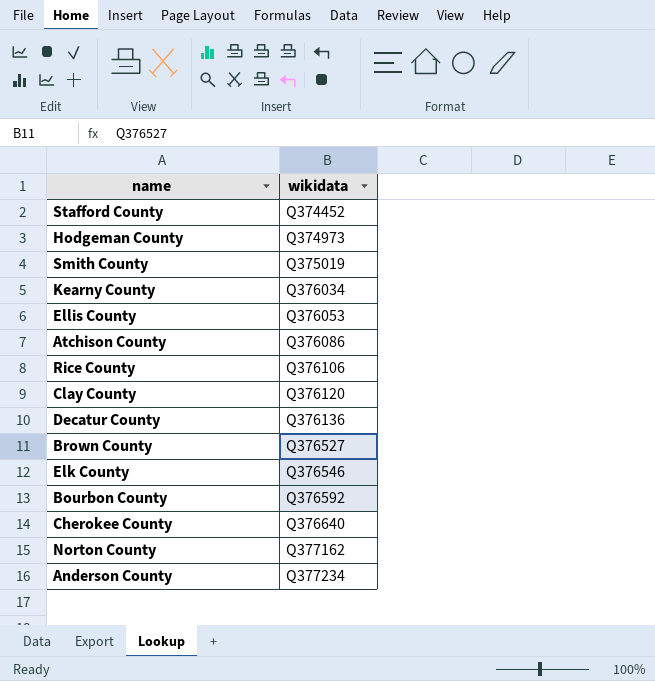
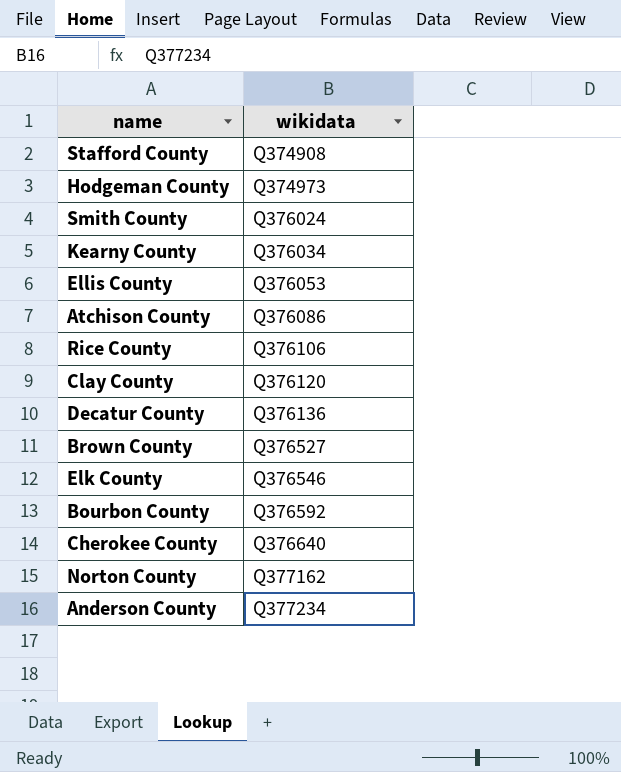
Stafford County | wikidata: Q374452 -> Q374908
Smith County | wikidata: Q375019 -> Q376024

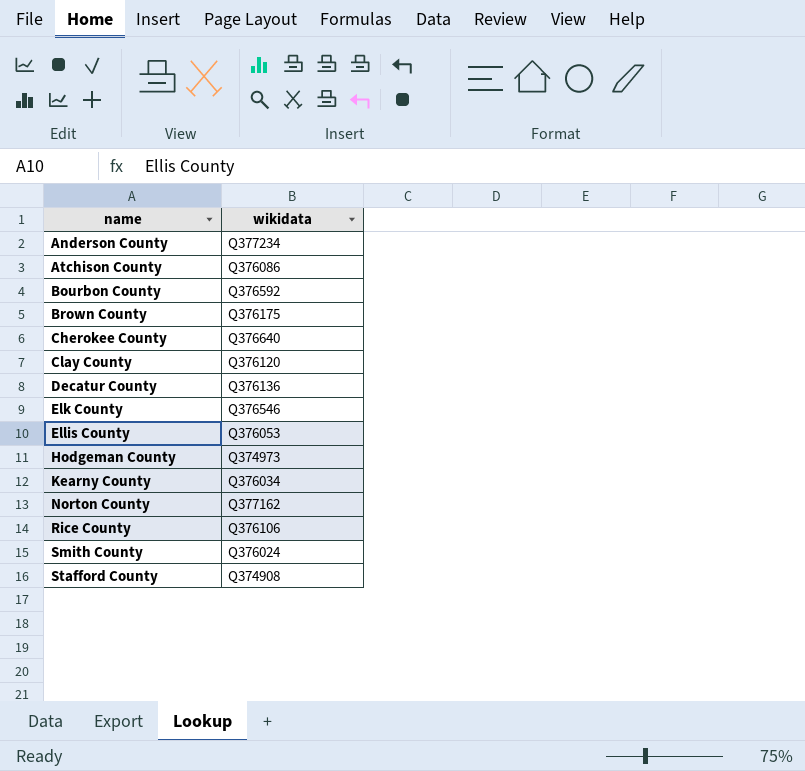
row order: wikidata ascending -> name ascending
Brown County | wikidata: Q376527 -> Q376175

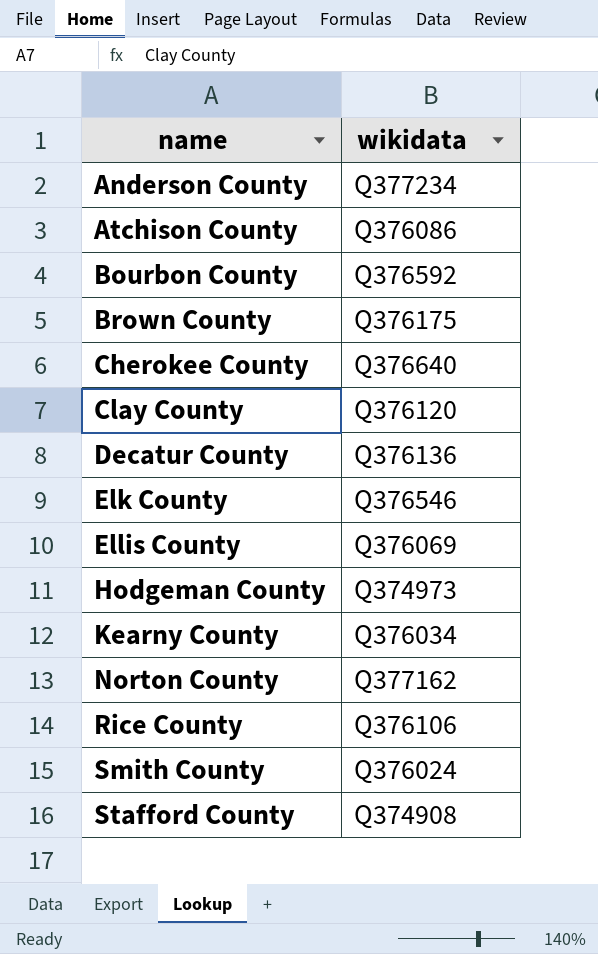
Ellis County | wikidata: Q376053 -> Q376069

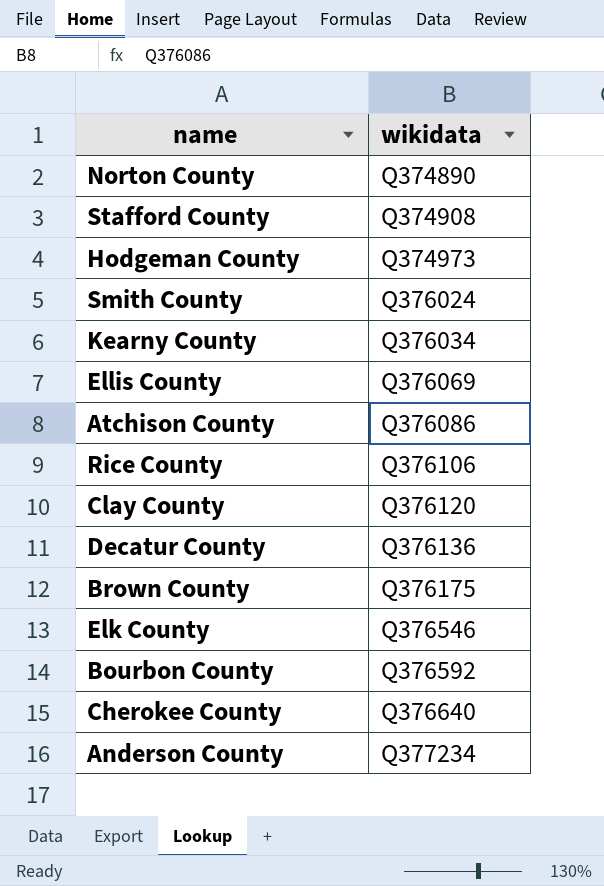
row order: name ascending -> wikidata ascending
Norton County | wikidata: Q377162 -> Q374890

